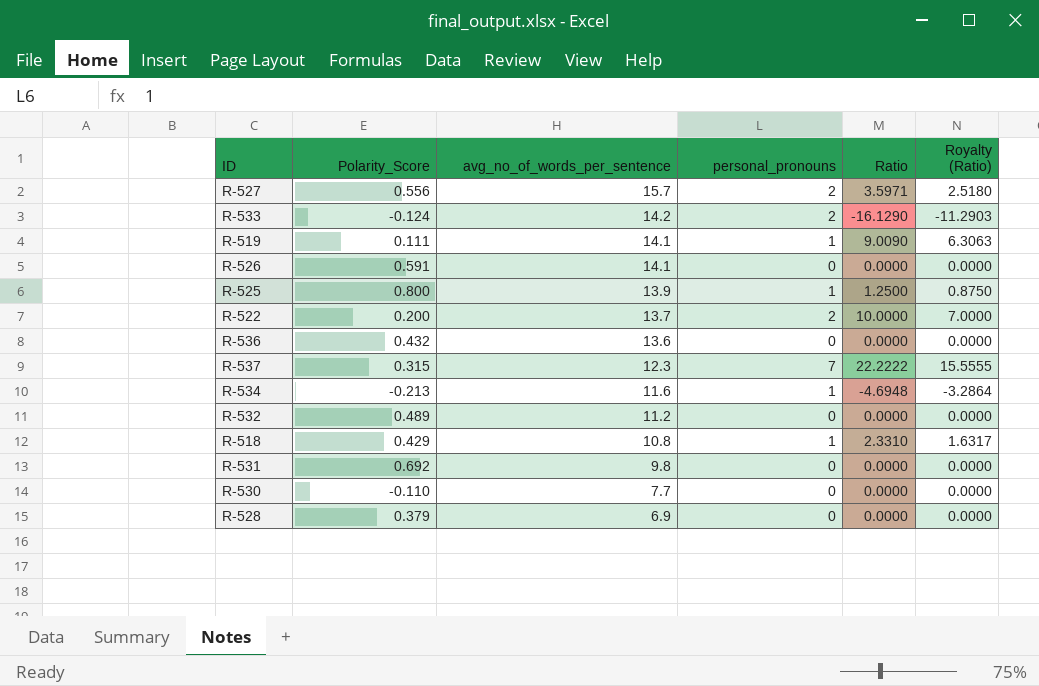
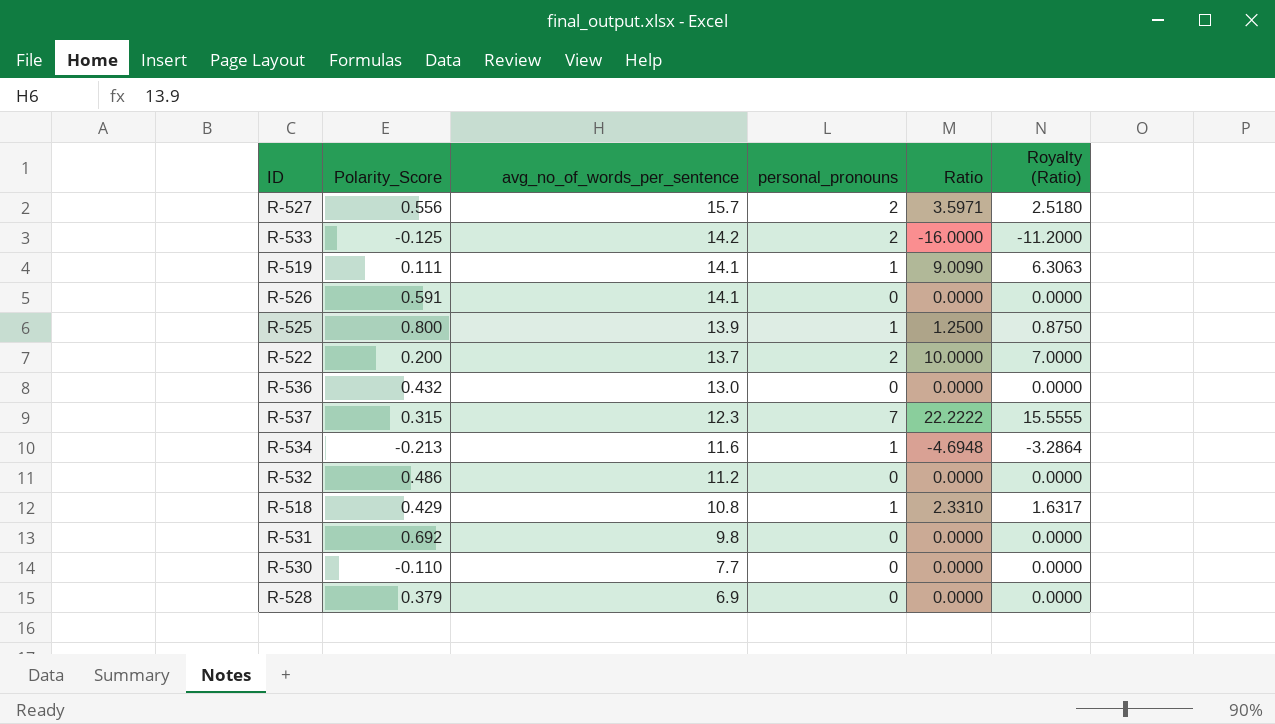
R-533 | Polarity_Score: -0.124 -> -0.125
R-533 | Ratio: -16.1290 -> -16.0000
R-533 | Royalty (Ratio): -11.2903 -> -11.2000
R-536 | avg_no_of_words_per_sentence: 13.6 -> 13.0
R-532 | Polarity_Score: 0.489 -> 0.486

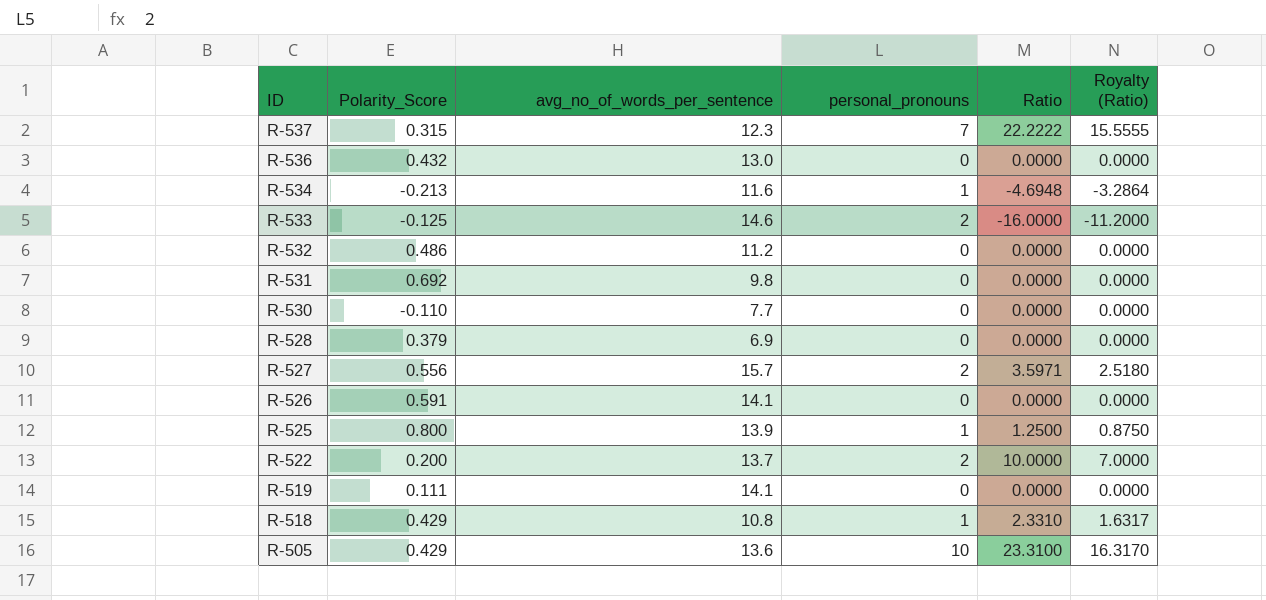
row order: avg_no_of_words_per_sentence descending -> ID descending
R-533 | avg_no_of_words_per_sentence: 14.2 -> 14.6
R-519 | personal_pronouns: 1 -> 0
R-519 | Ratio: 9.0090 -> 0.0000
R-519 | Royalty (Ratio): 6.3063 -> 0.0000
row R-505: none -> 0.429 | 13.6 | 10 | 23.3100 | 16.3170

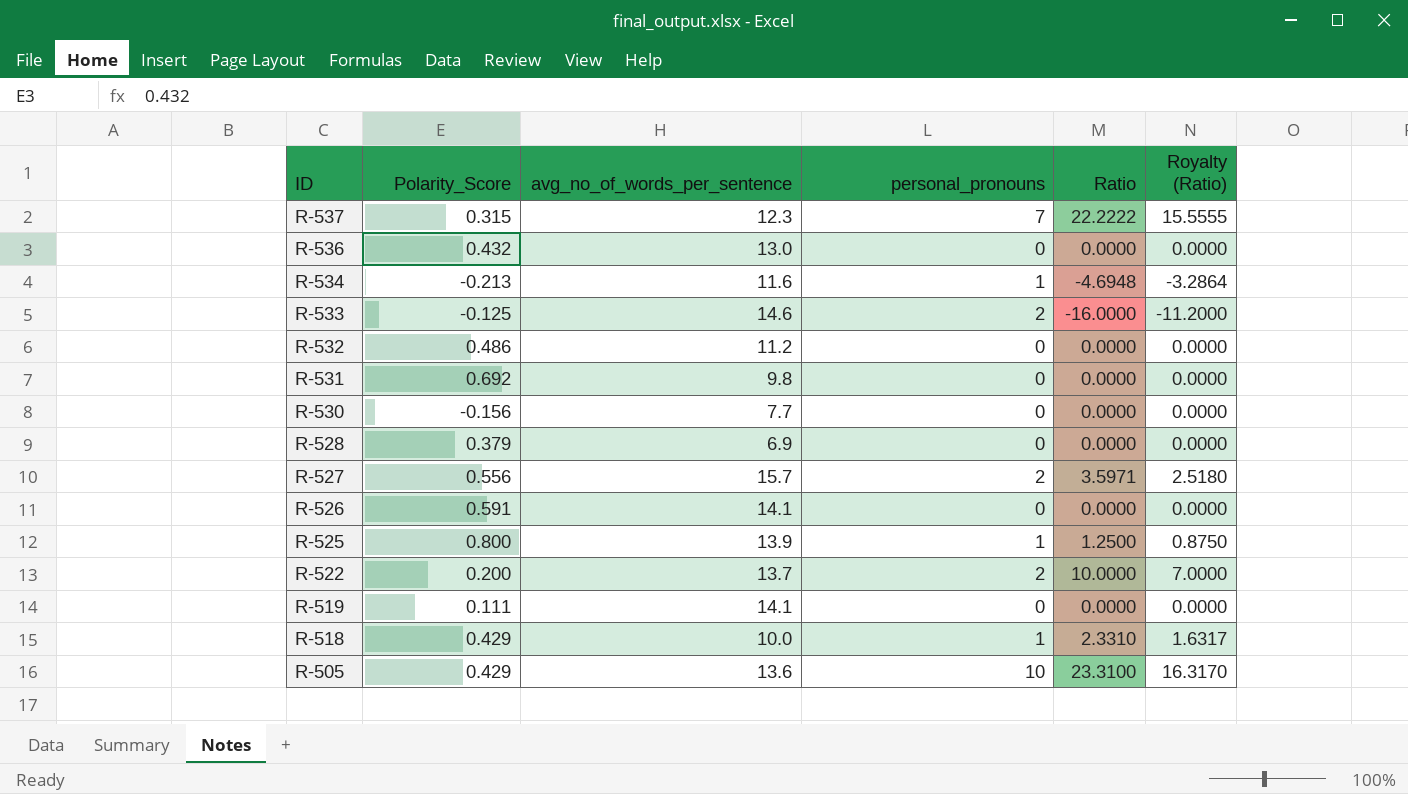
R-530 | Polarity_Score: -0.110 -> -0.156
R-518 | avg_no_of_words_per_sentence: 10.8 -> 10.0

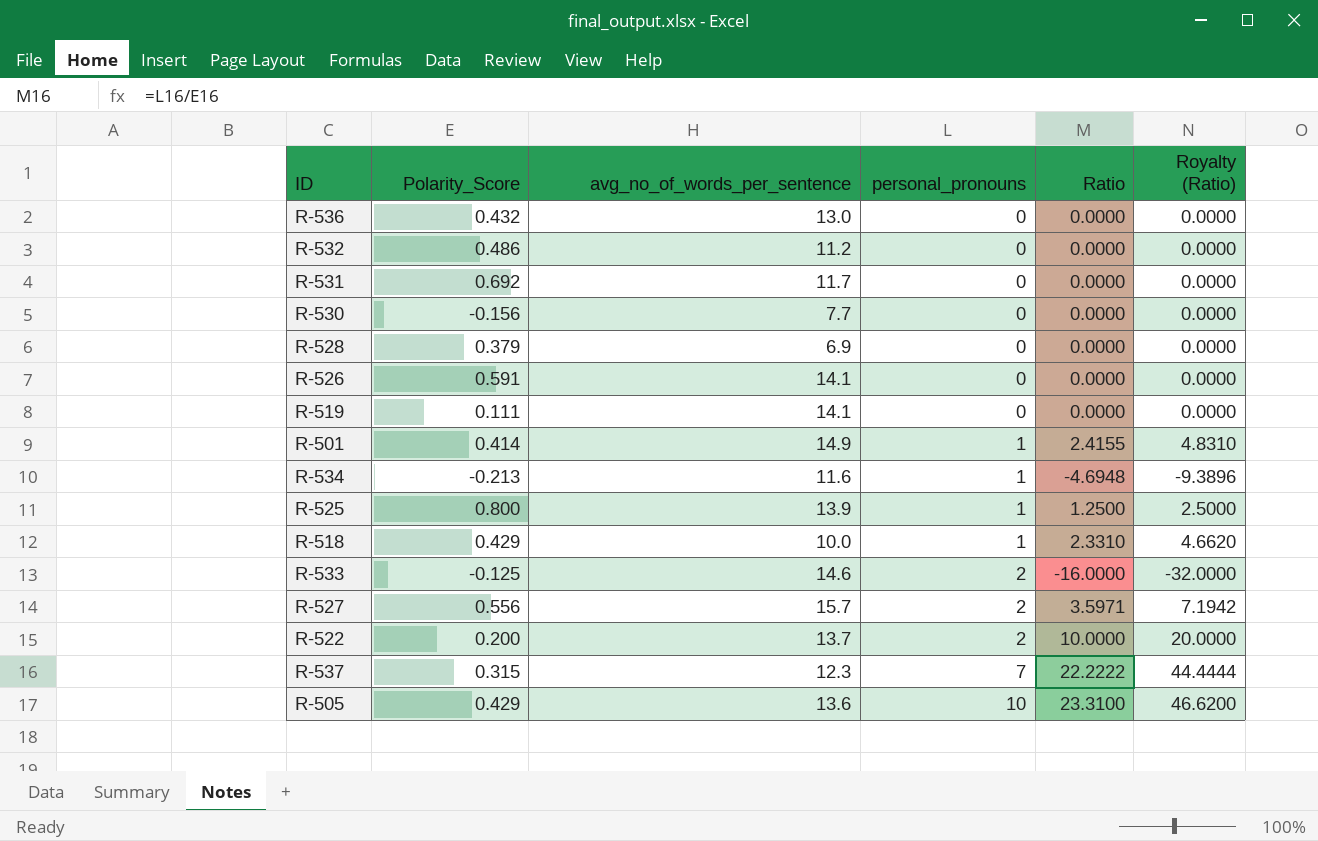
row order: ID descending -> personal_pronouns ascending
column Royalty (Ratio) | formula: [Ratio] * 0.7 -> [Ratio] * 2
R-531 | avg_no_of_words_per_sentence: 9.8 -> 11.7
row R-501: none -> 0.414 | 14.9 | 1 | 2.4155 | 4.8310

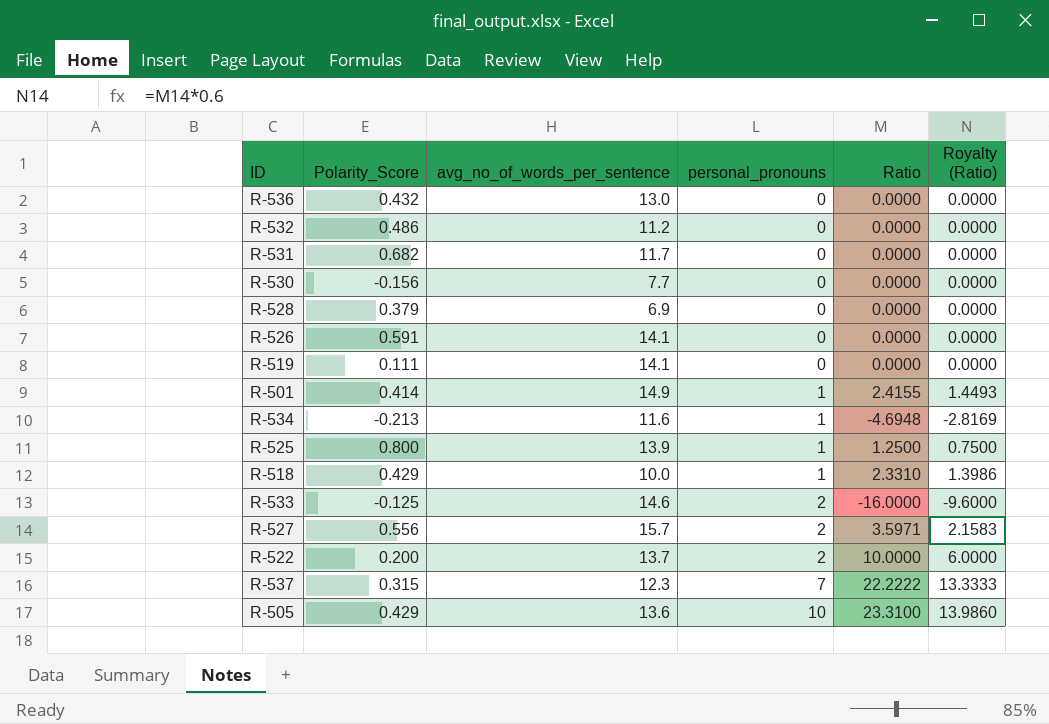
column Royalty (Ratio) | formula: [Ratio] * 2 -> [Ratio] * 0.6
R-531 | Polarity_Score: 0.692 -> 0.682

